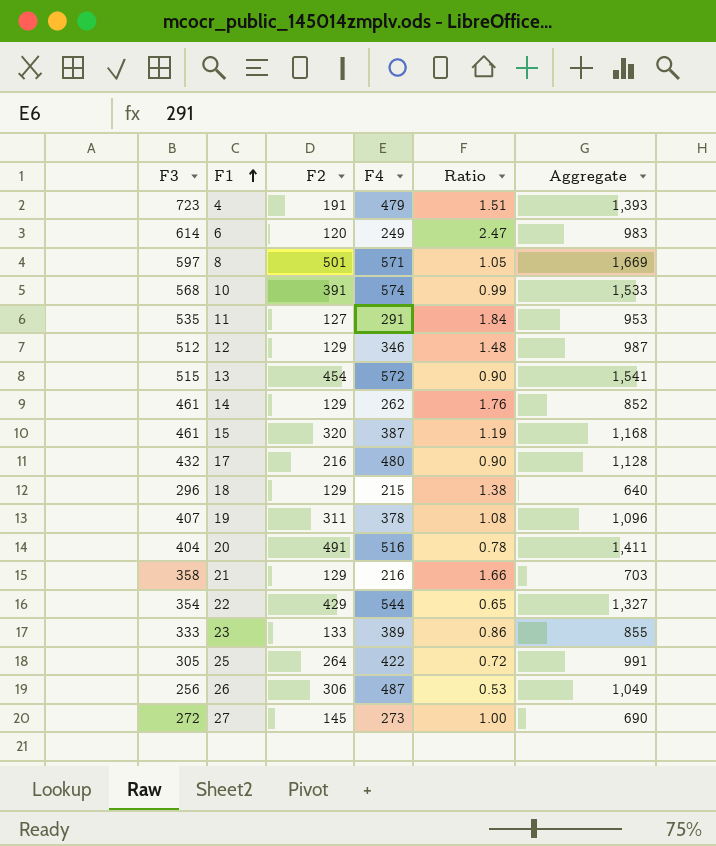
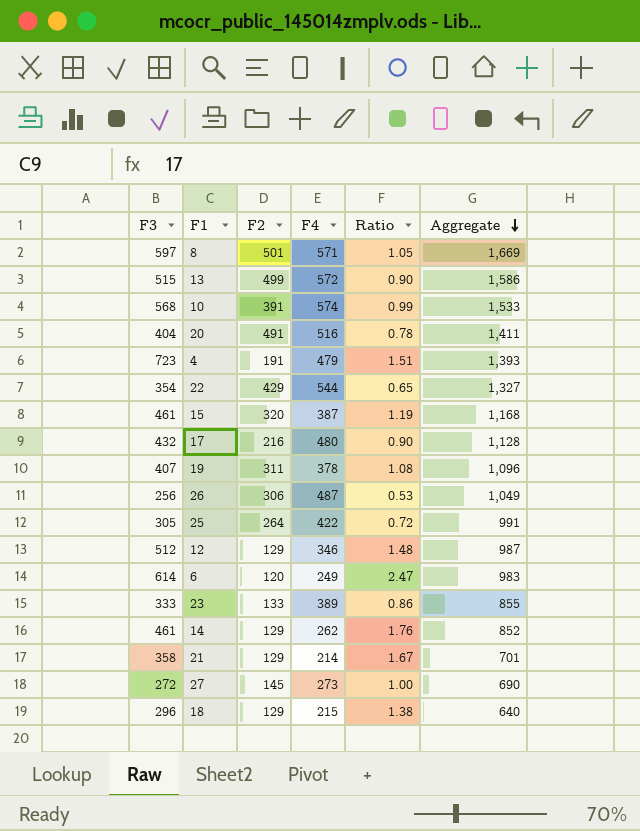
row order: F1 ascending -> Aggregate descending
row 11: 535 | 127 | 291 | 1.84 | 953 -> none
13 | F2: 454 -> 499
13 | Aggregate: 1,541 -> 1,586
21 | F4: 216 -> 214
21 | Ratio: 1.66 -> 1.67
21 | Aggregate: 703 -> 701

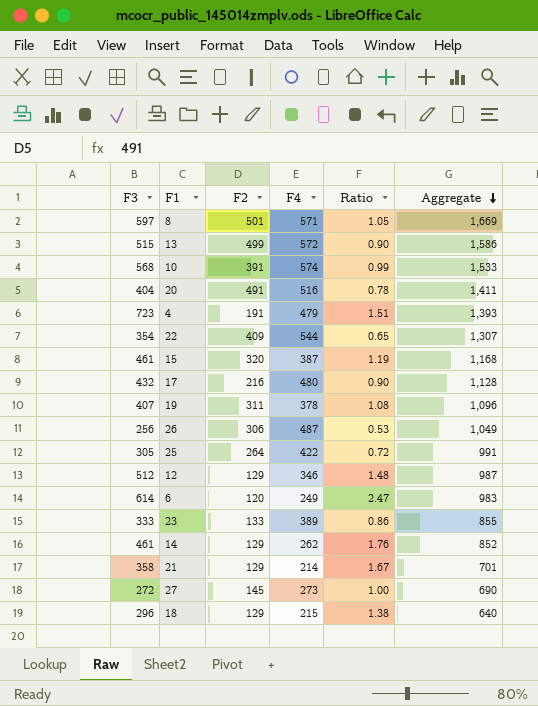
22 | F2: 429 -> 409
22 | Aggregate: 1,327 -> 1,307

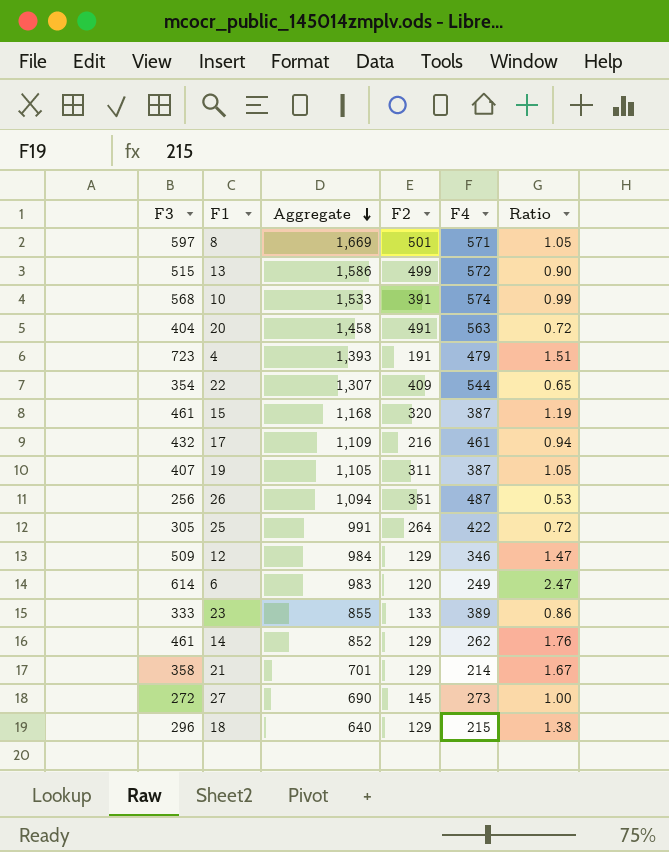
column Aggregate | position: 6 -> 3
20 | Aggregate: 1,411 -> 1,458
20 | F4: 516 -> 563
20 | Ratio: 0.78 -> 0.72
17 | Aggregate: 1,128 -> 1,109
17 | F4: 480 -> 461
17 | Ratio: 0.90 -> 0.94
19 | Aggregate: 1,096 -> 1,105
19 | F4: 378 -> 387
19 | Ratio: 1.08 -> 1.05
26 | Aggregate: 1,049 -> 1,094
26 | F2: 306 -> 351
12 | F3: 512 -> 509
12 | Aggregate: 987 -> 984
12 | Ratio: 1.48 -> 1.47

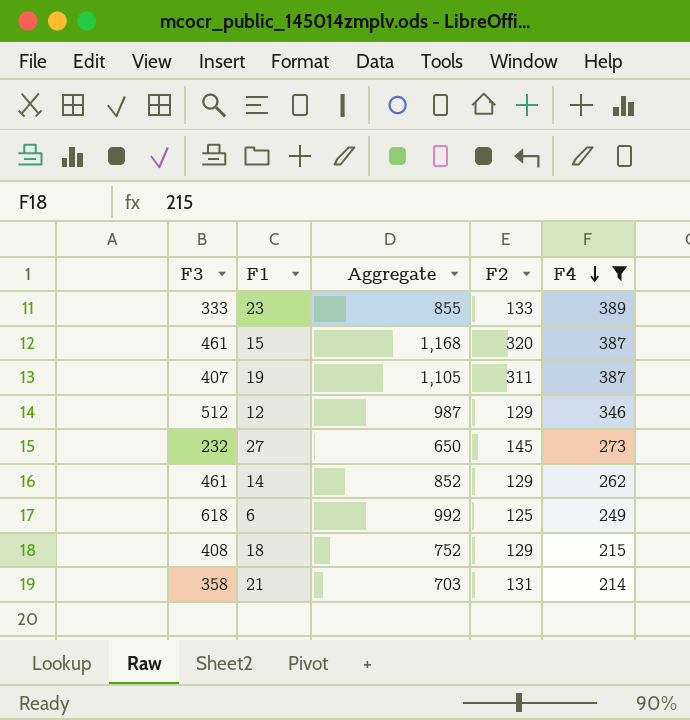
filter: none -> F4 <= 389
row order: Aggregate descending -> F4 descending
column Ratio | formula: [F3] / [F4] -> none
12 | F3: 509 -> 512
12 | Aggregate: 984 -> 987
27 | F3: 272 -> 232
27 | Aggregate: 690 -> 650
6 | F3: 614 -> 618
6 | Aggregate: 983 -> 992
6 | F2: 120 -> 125
18 | F3: 296 -> 408
18 | Aggregate: 640 -> 752
21 | Aggregate: 701 -> 703
21 | F2: 129 -> 131

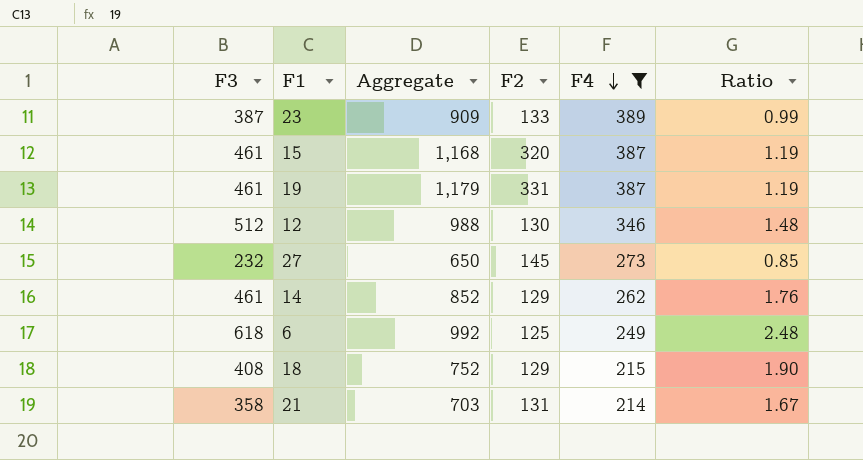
column Ratio | formula: none -> [F3] / [F4]
23 | F3: 333 -> 387
23 | Aggregate: 855 -> 909
19 | F3: 407 -> 461
19 | Aggregate: 1,105 -> 1,179
19 | F2: 311 -> 331
12 | Aggregate: 987 -> 988
12 | F2: 129 -> 130

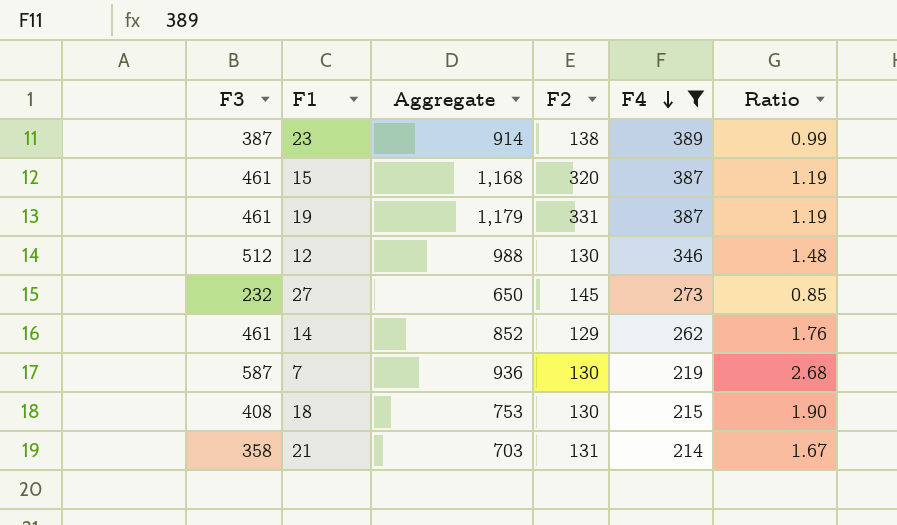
row 6: 618 | 992 | 125 | 249 | 2.48 -> none
23 | Aggregate: 909 -> 914
23 | F2: 133 -> 138
row 7: none -> 587 | 936 | 130 | 219 | 2.68
18 | Aggregate: 752 -> 753
18 | F2: 129 -> 130

